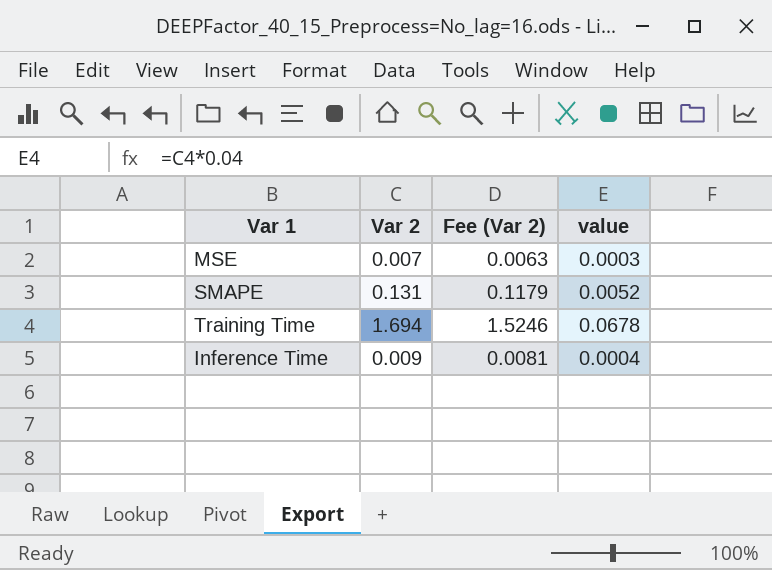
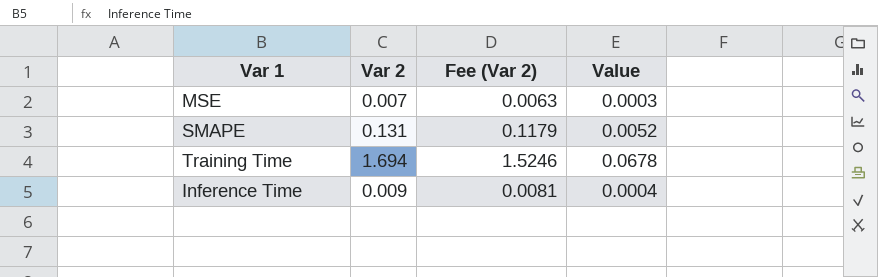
column name: value -> Value

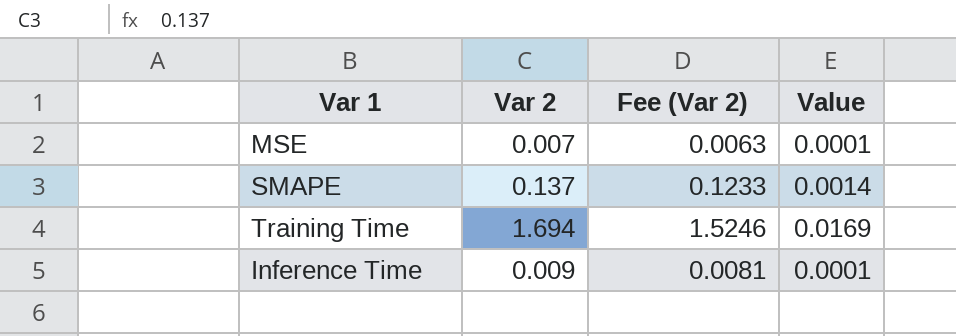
column Value | formula: [Var 2] * 0.04 -> [Var 2] * 0.01
SMAPE | Var 2: 0.131 -> 0.137
SMAPE | Fee (Var 2): 0.1179 -> 0.1233

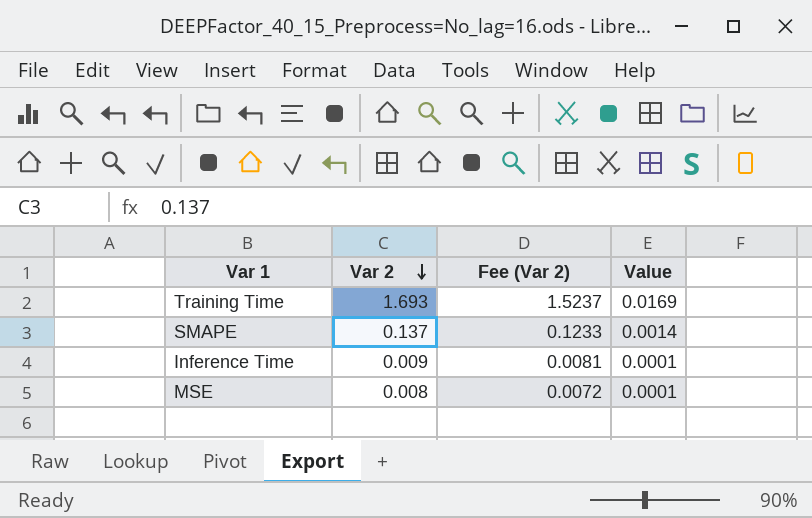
row order: none -> Var 2 descending
Training Time | Var 2: 1.694 -> 1.693
Training Time | Fee (Var 2): 1.5246 -> 1.5237
MSE | Var 2: 0.007 -> 0.008
MSE | Fee (Var 2): 0.0063 -> 0.0072

